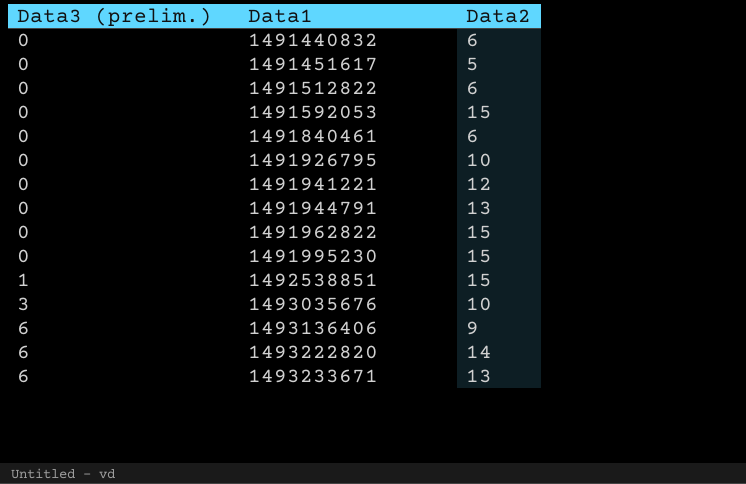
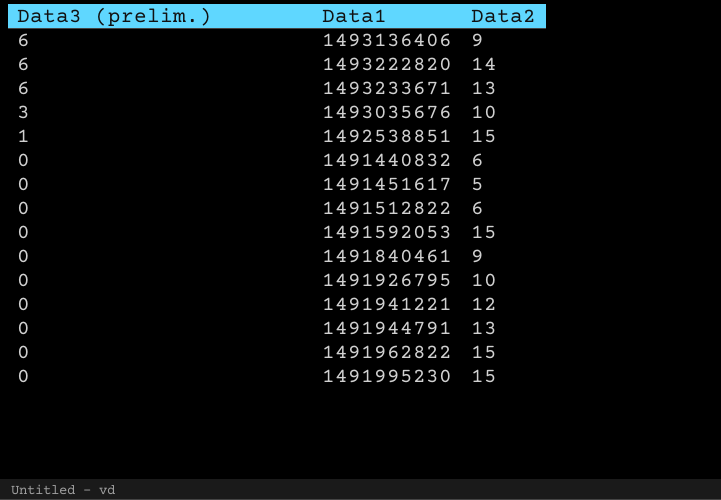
row order: Data3 (prelim.) ascending -> Data3 (prelim.) descending
1491840461 | Data2: 6 -> 9

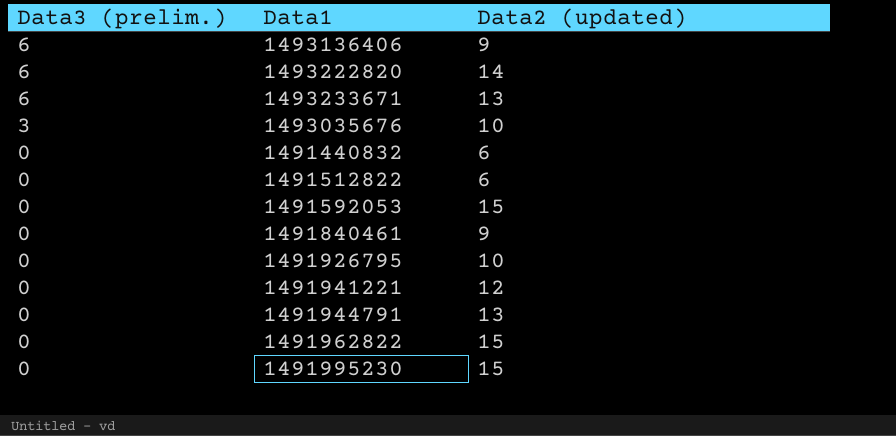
column name: Data2 -> Data2 (updated)
row 1492538851: 1 | 15 -> none
row 1491451617: 0 | 5 -> none

